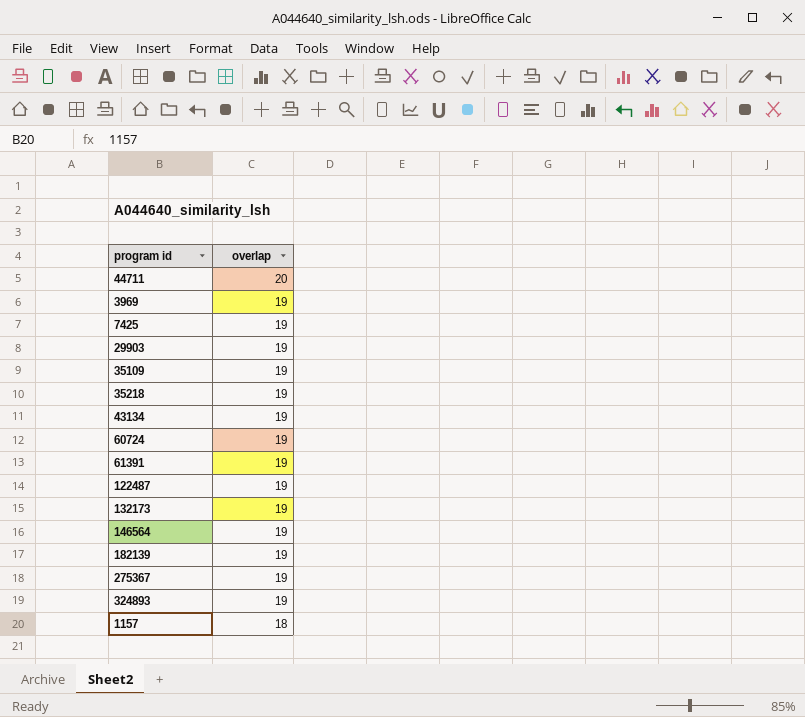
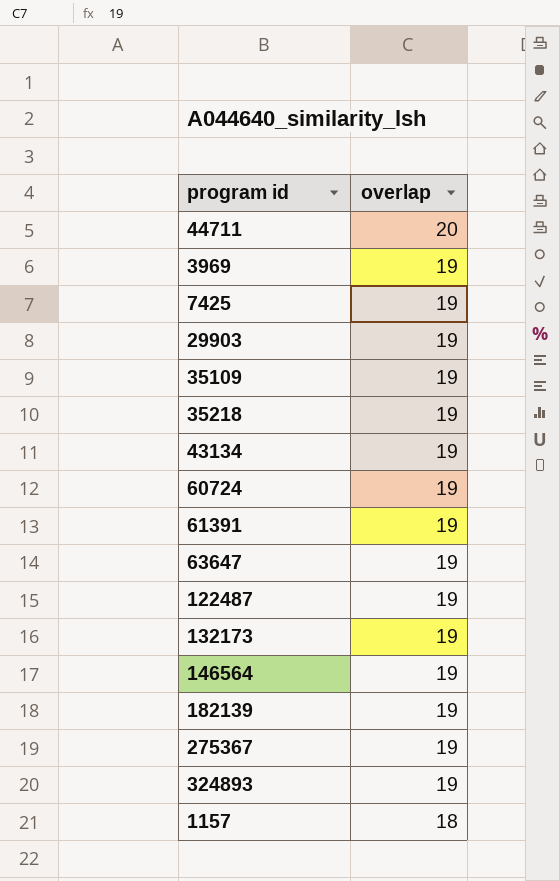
row 63647: none -> 19

